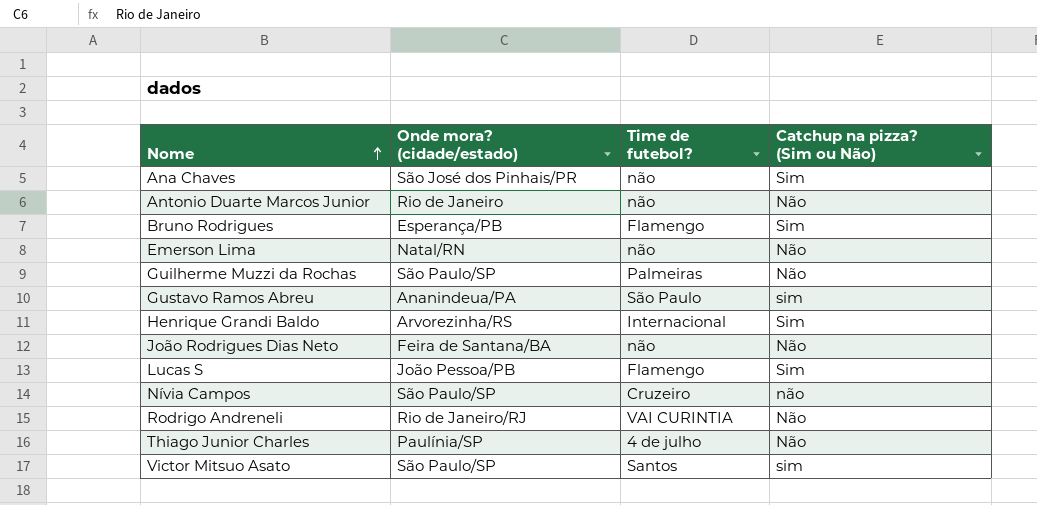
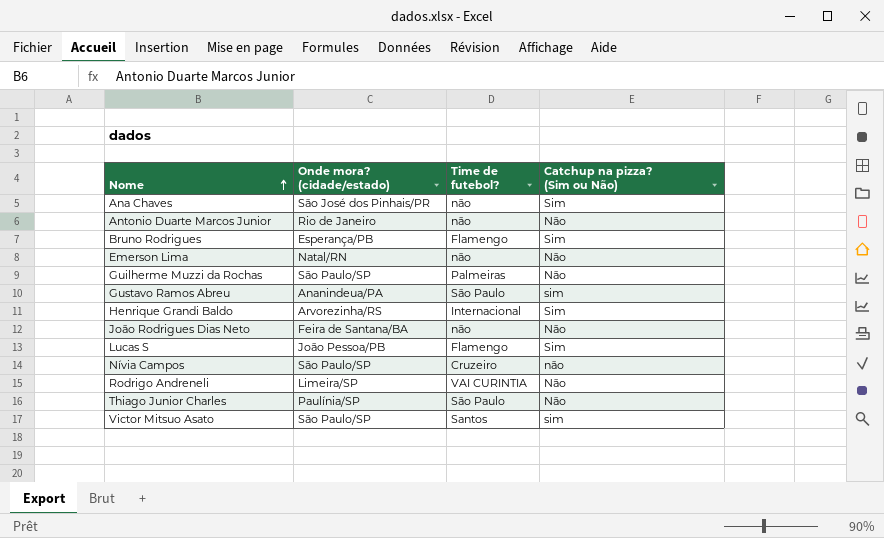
Rodrigo Andreneli | Onde mora? (cidade/estado): Rio de Janeiro/RJ -> Limeira/SP
Thiago Junior Charles | Time de futebol?: 4 de julho -> São Paulo

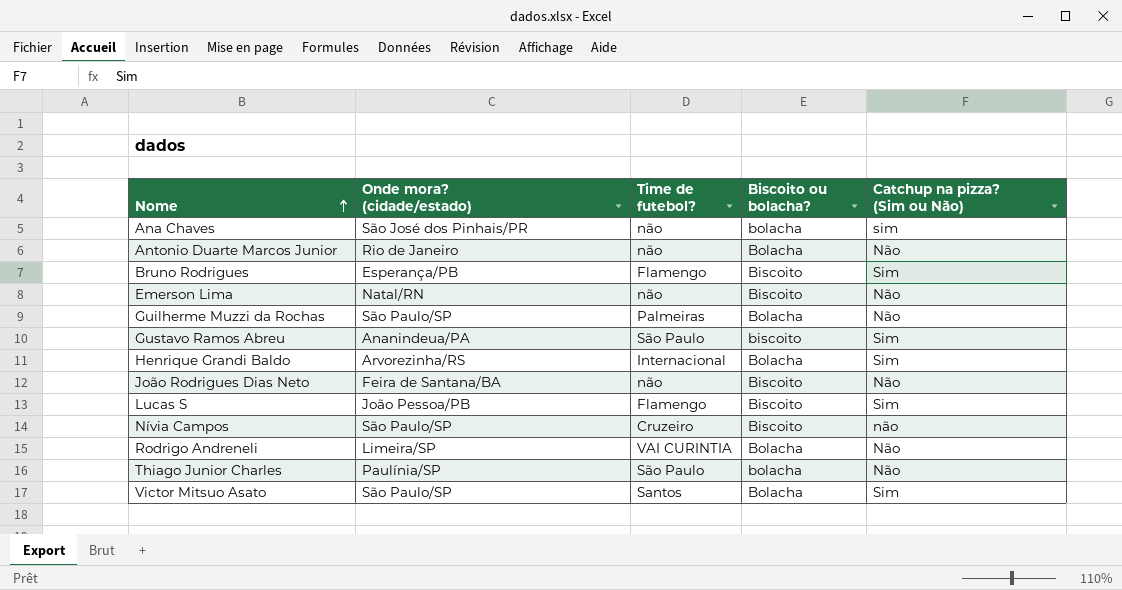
column Biscoito ou bolacha? | position: none -> 4
Ana Chaves | Catchup na pizza? (Sim ou Não): Sim -> sim
Gustavo Ramos Abreu | Catchup na pizza? (Sim ou Não): sim -> Sim
Victor Mitsuo Asato | Catchup na pizza? (Sim ou Não): sim -> Sim

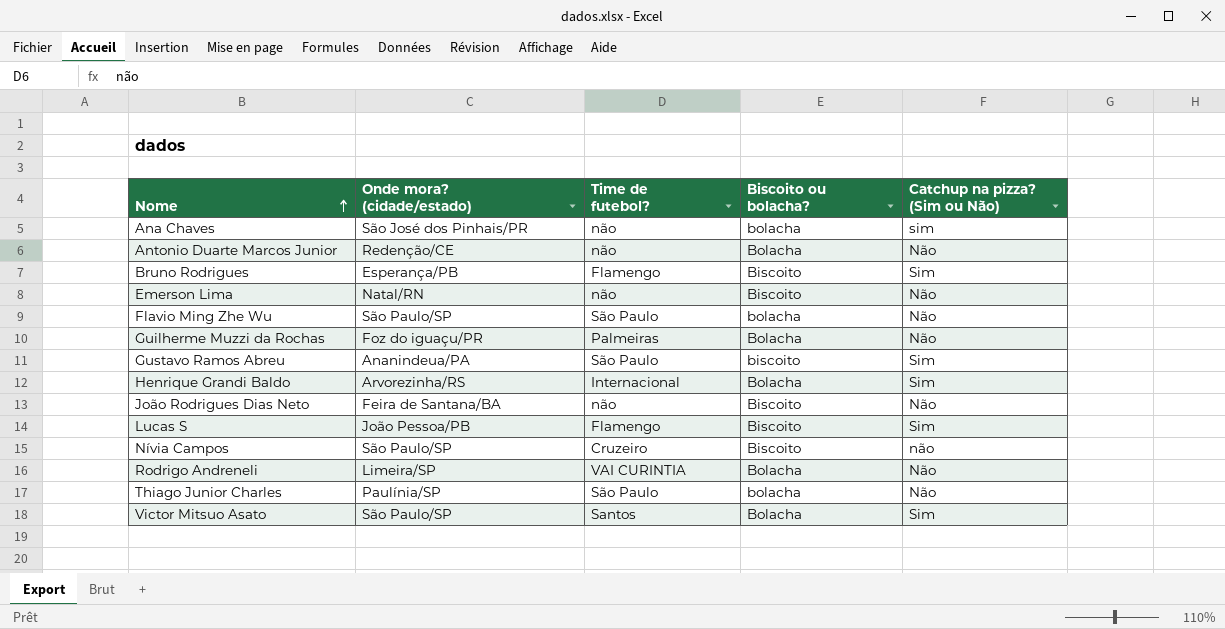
Antonio Duarte Marcos Junior | Onde mora? (cidade/estado): Rio de Janeiro -> Redenção/CE
row Flavio Ming Zhe Wu: none -> São Paulo/SP | São Paulo | bolacha | Não
Guilherme Muzzi da Rochas | Onde mora? (cidade/estado): São Paulo/SP -> Foz do iguaçu/PR

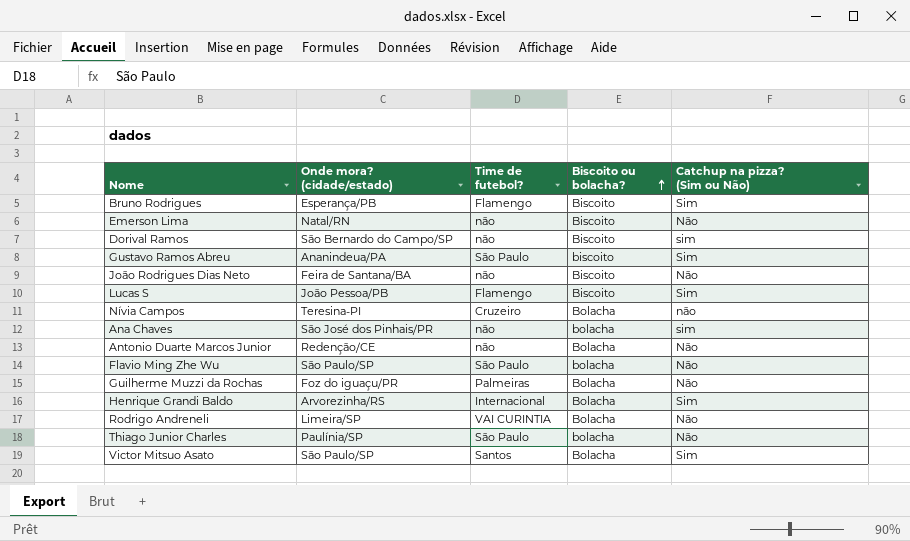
row order: Nome ascending -> Biscoito ou bolacha? ascending
row Dorival Ramos: none -> São Bernardo do Campo/SP | não | Biscoito | sim
Nívia Campos | Onde mora? (cidade/estado): São Paulo/SP -> Teresina-PI
Nívia Campos | Biscoito ou bolacha?: Biscoito -> Bolacha

